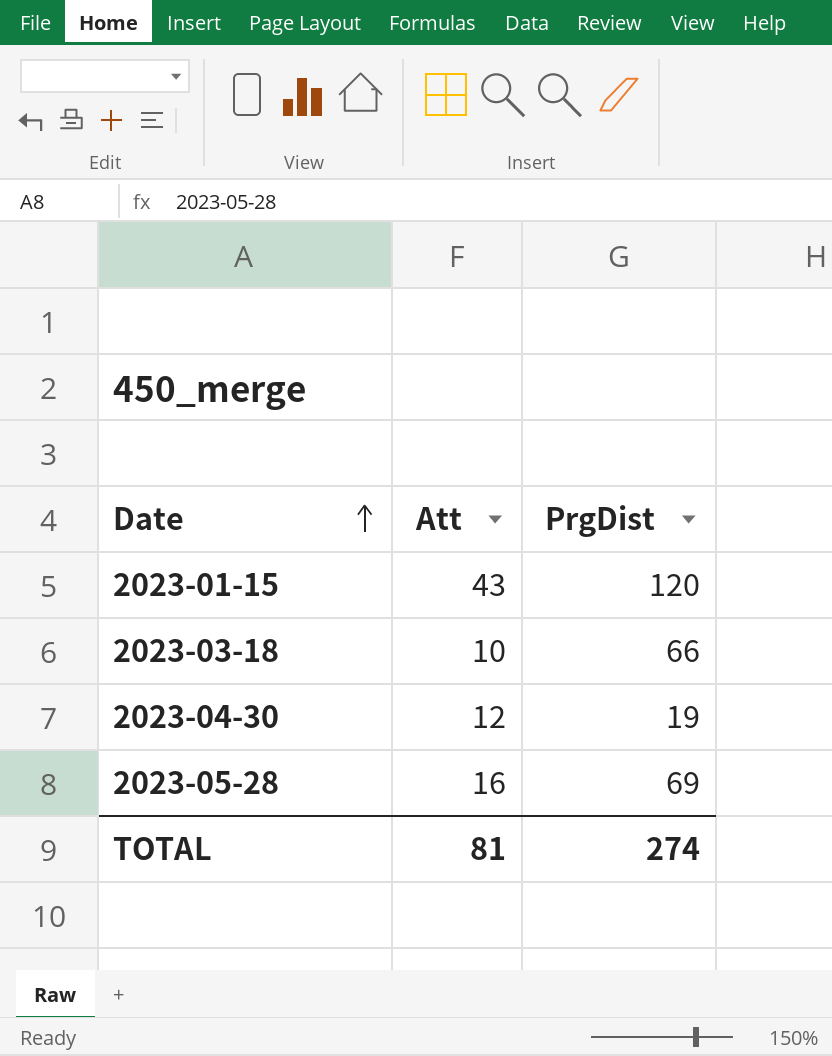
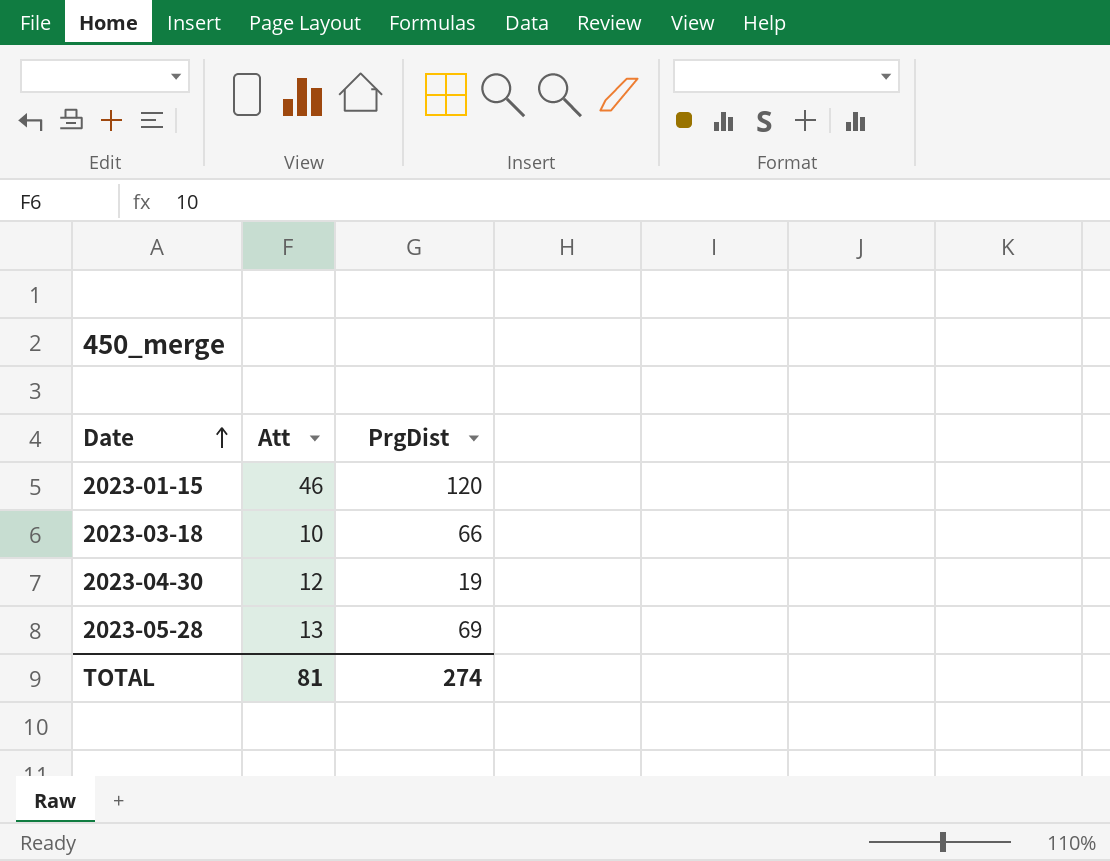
2023-01-15 | Att: 43 -> 46
2023-05-28 | Att: 16 -> 13

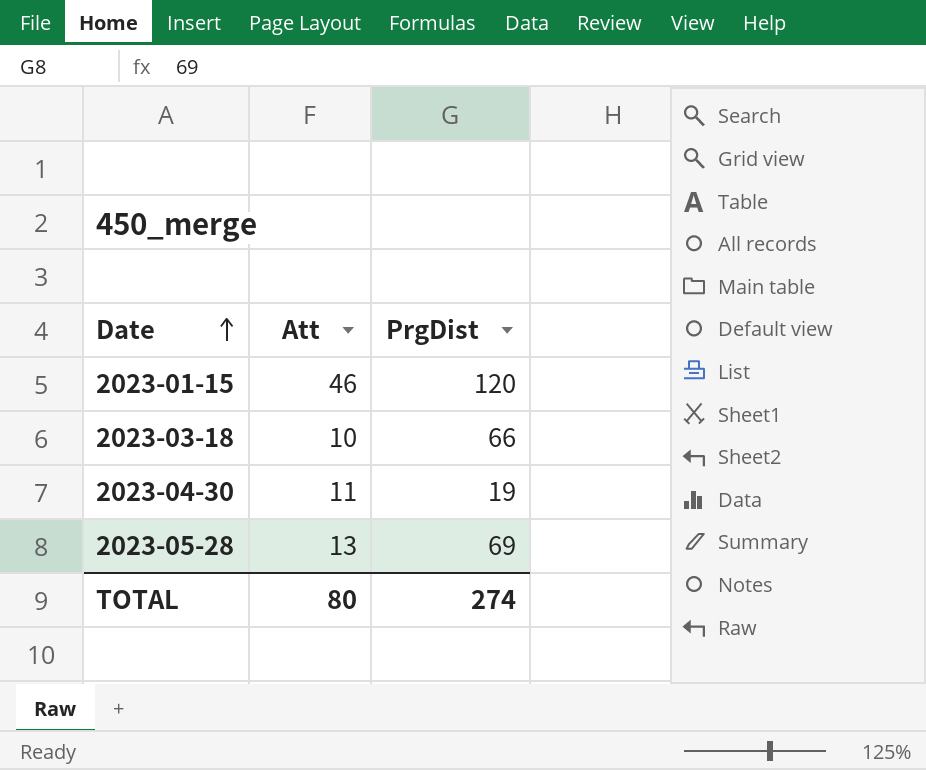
2023-04-30 | Att: 12 -> 11
TOTAL | Att: 81 -> 80

